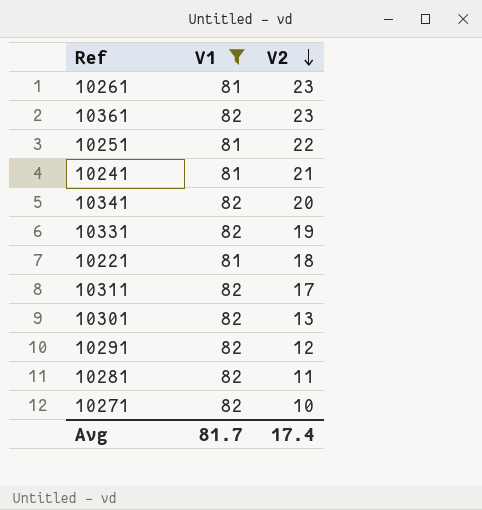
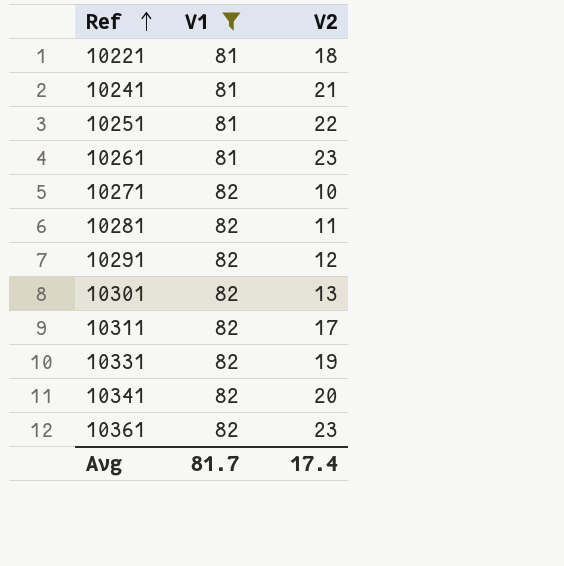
row order: V2 descending -> Ref ascending

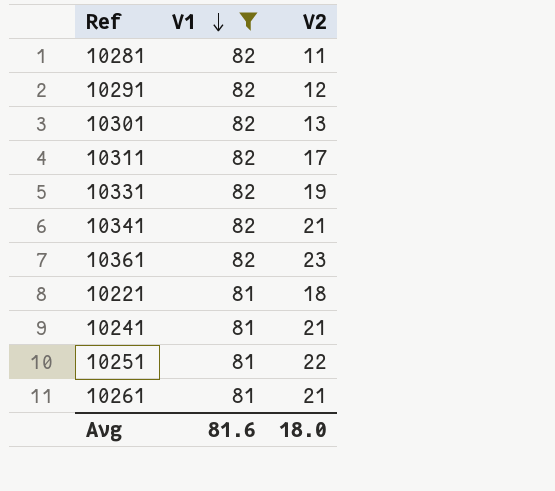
row order: Ref ascending -> V1 descending
row 10271: 82 | 10 -> none
10341 | V2: 20 -> 21
10261 | V2: 23 -> 21
Avg | V1: 81.7 -> 81.6
Avg | V2: 17.4 -> 18.0

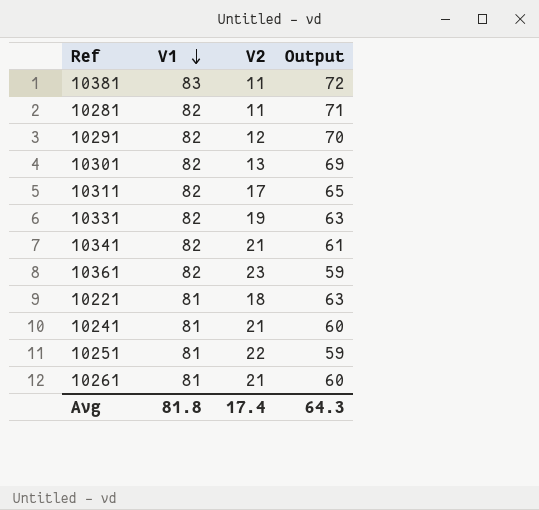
filter: V1 != 83 -> none
column Output | formula: none -> [V1] - [V2]
Avg | V1: 81.6 -> 81.8
Avg | V2: 18.0 -> 17.4

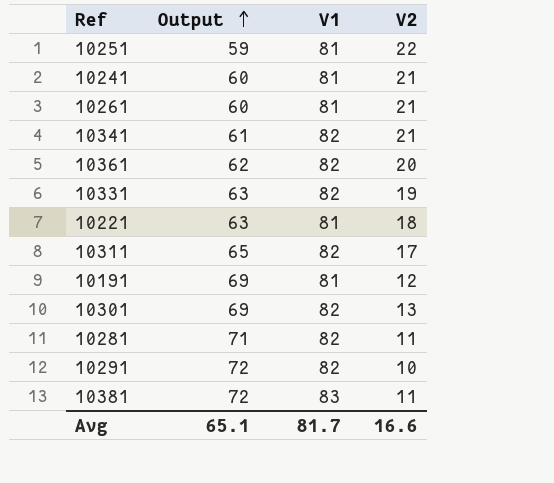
row order: V1 descending -> Output ascending
column Output | position: 4 -> 2
10361 | Output: 59 -> 62
10361 | V2: 23 -> 20
row 10191: none -> 69 | 81 | 12
10291 | Output: 70 -> 72
10291 | V2: 12 -> 10
Avg | Output: 64.3 -> 65.1
Avg | V1: 81.8 -> 81.7
Avg | V2: 17.4 -> 16.6

